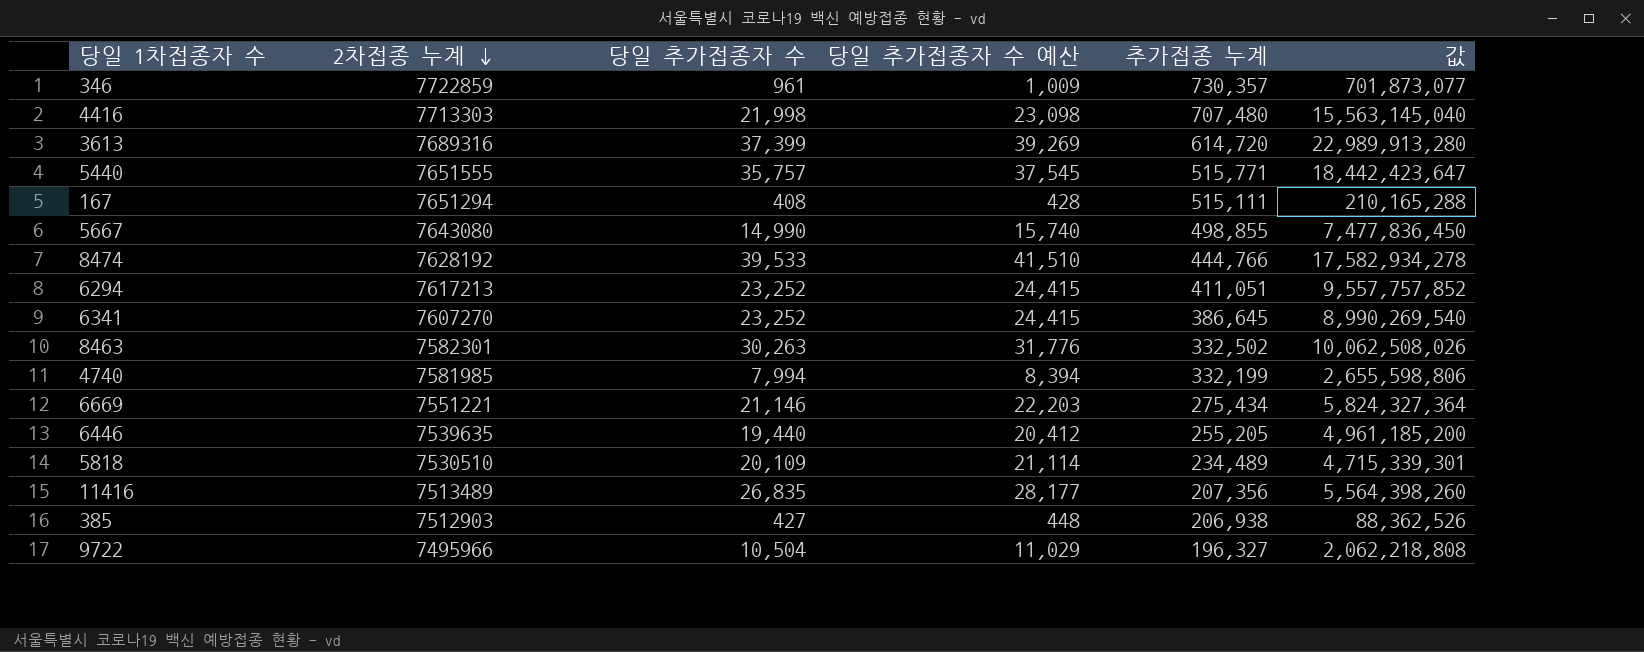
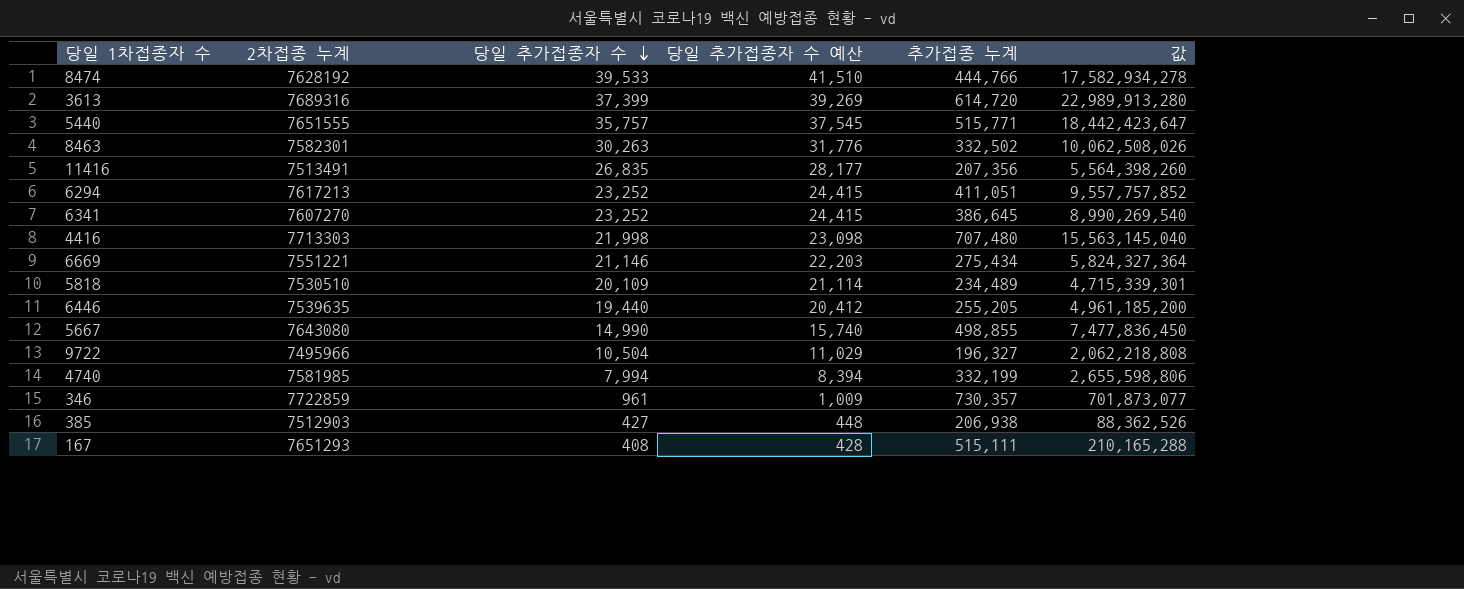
row order: 2차접종 누계 descending -> 당일 추가접종자 수 descending
11416 | 2차접종 누계: 7513489 -> 7513491
167 | 2차접종 누계: 7651294 -> 7651293

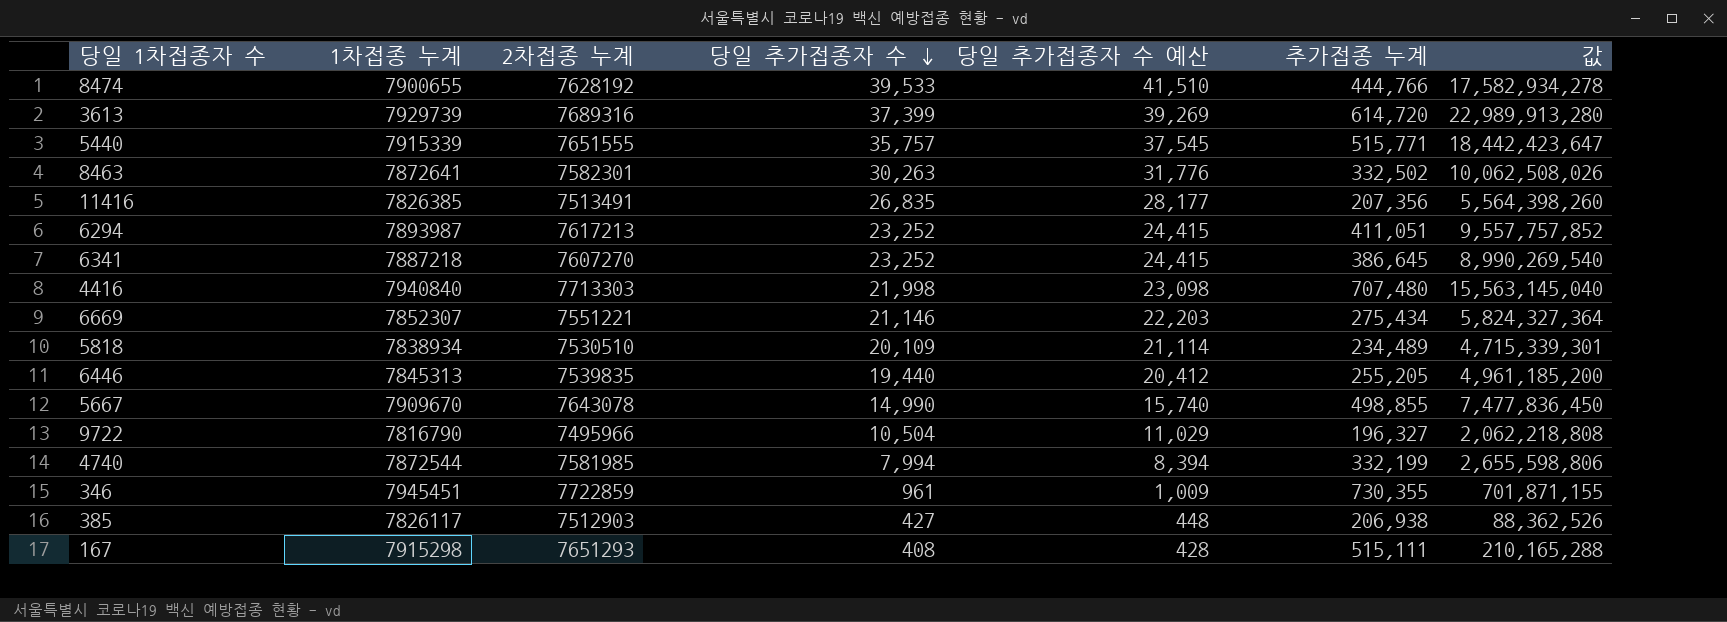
column 1차접종 누계 | position: none -> 2
6446 | 2차접종 누계: 7539635 -> 7539835
5667 | 2차접종 누계: 7643080 -> 7643078
346 | 추가접종 누계: 730,357 -> 730,355
346 | 값: 701,873,077 -> 701,871,155

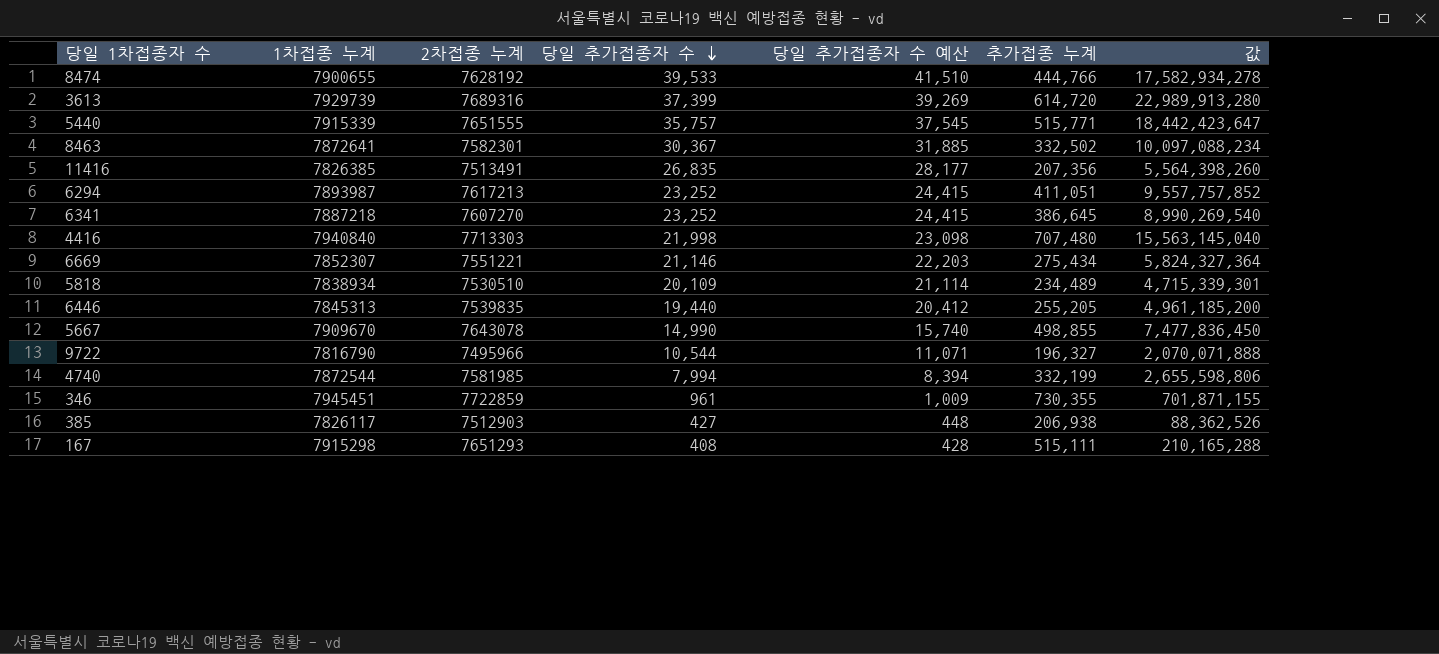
8463 | 당일 추가접종자 수: 30,263 -> 30,367
8463 | 당일 추가접종자 수 예산: 31,776 -> 31,885
8463 | 값: 10,062,508,026 -> 10,097,088,234
9722 | 당일 추가접종자 수: 10,504 -> 10,544
9722 | 당일 추가접종자 수 예산: 11,029 -> 11,071
9722 | 값: 2,062,218,808 -> 2,070,071,888

